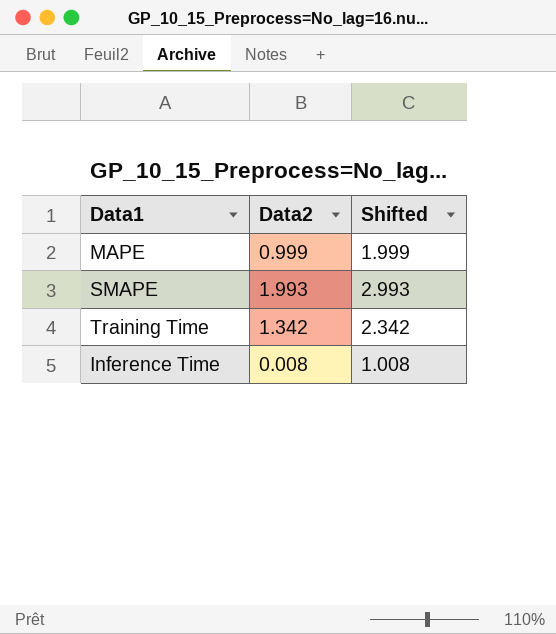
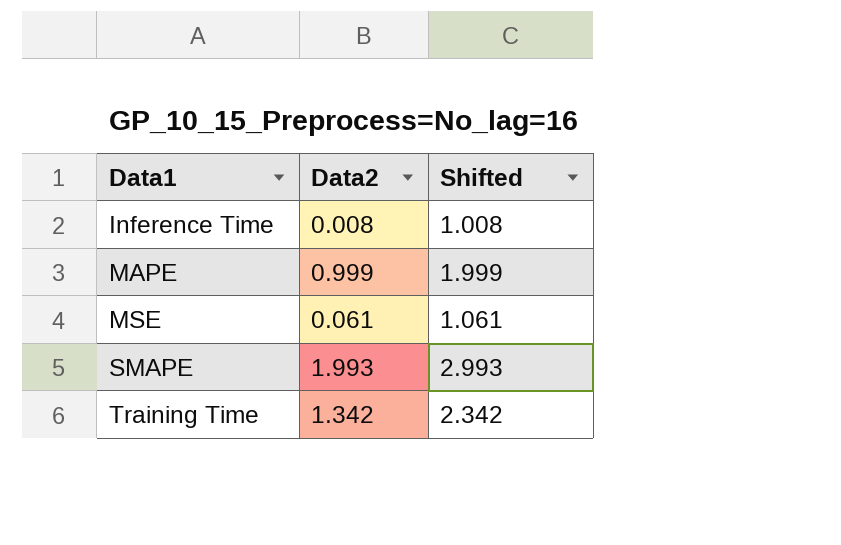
row order: none -> Data1 ascending
row MSE: none -> 0.061 | 1.061

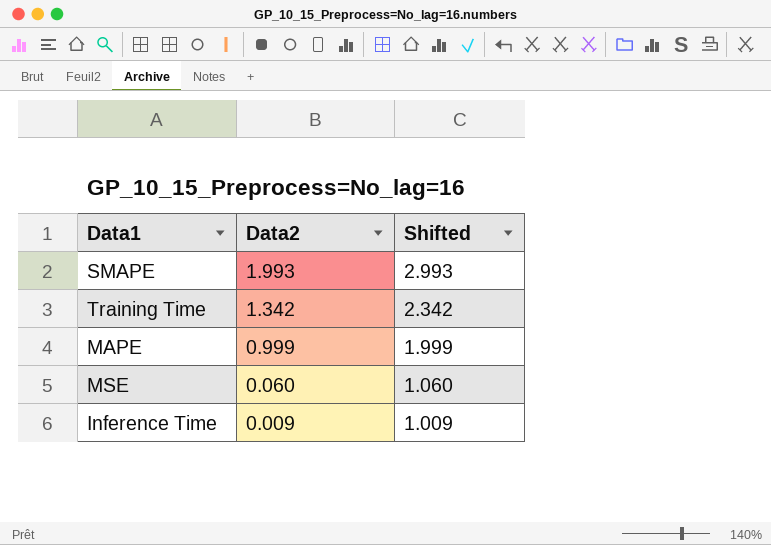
row order: Data1 ascending -> Data2 descending
MSE | Data2: 0.061 -> 0.060
MSE | Shifted: 1.061 -> 1.060
Inference Time | Data2: 0.008 -> 0.009
Inference Time | Shifted: 1.008 -> 1.009

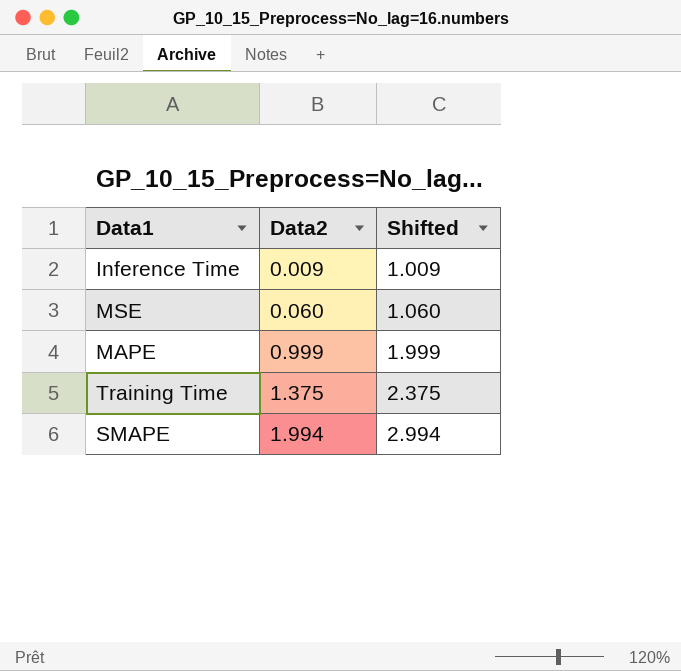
row order: Data2 descending -> Data2 ascending
Training Time | Data2: 1.342 -> 1.375
Training Time | Shifted: 2.342 -> 2.375
SMAPE | Data2: 1.993 -> 1.994
SMAPE | Shifted: 2.993 -> 2.994

